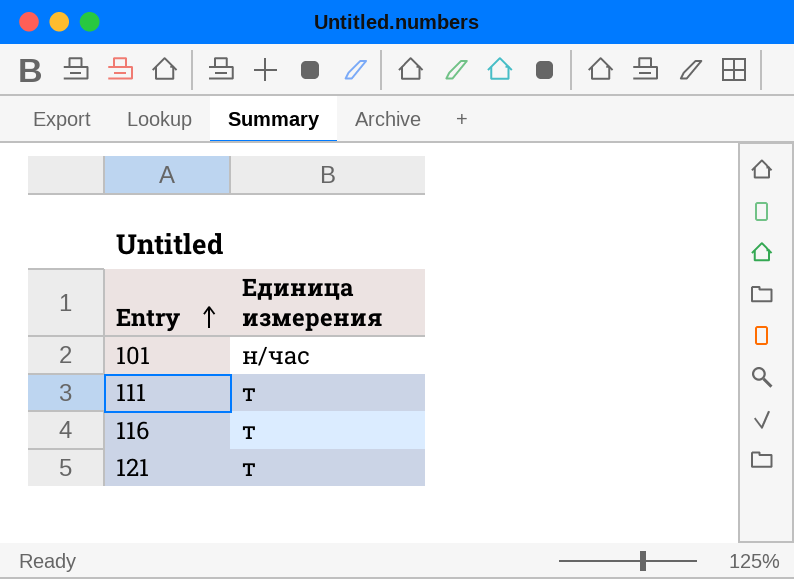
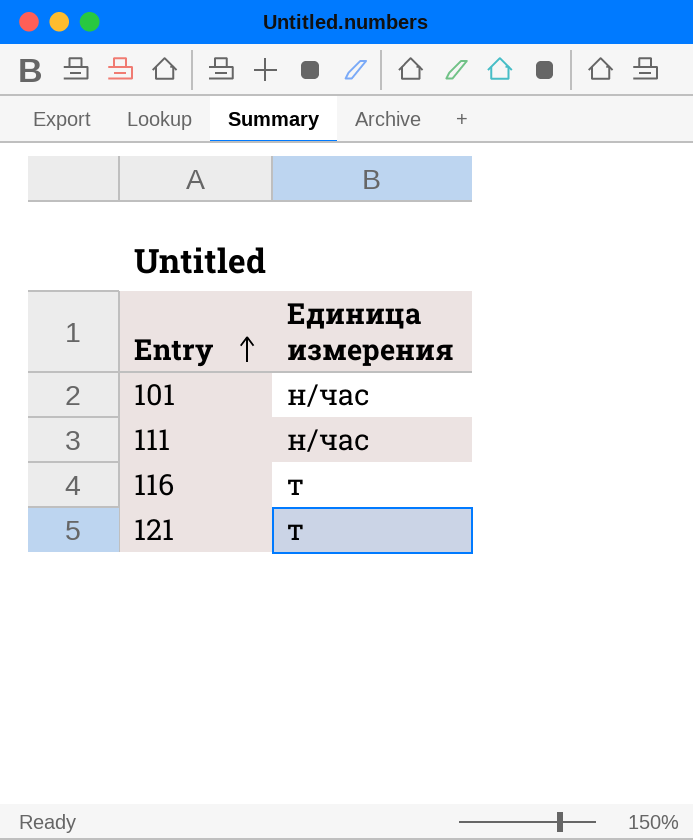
111 | Единица измерения: т -> н/час

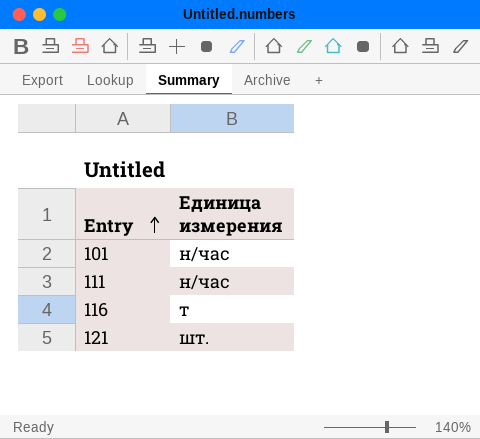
121 | Единица измерения: т -> шт.

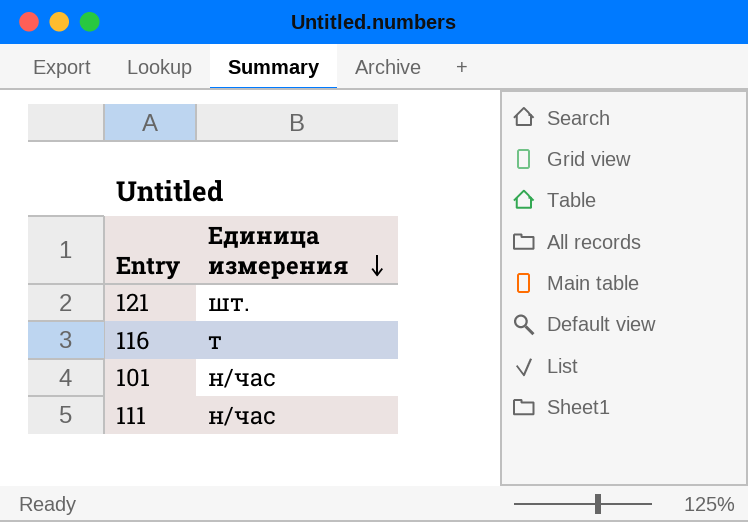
row order: Entry ascending -> Единица измерения descending

